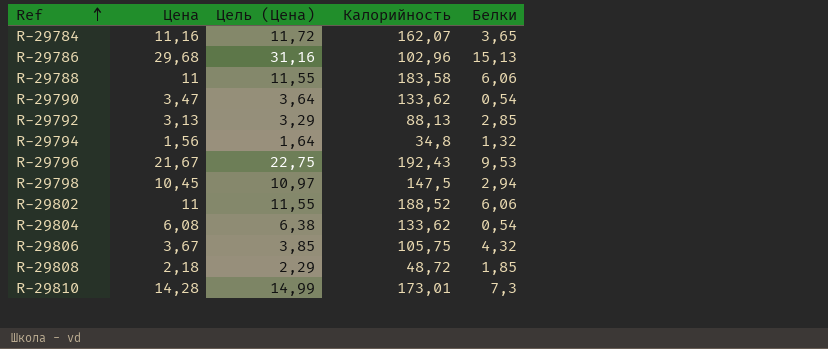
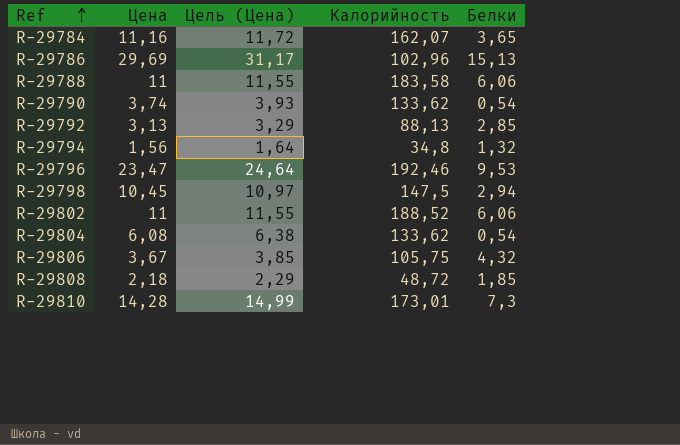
R-29786 | Цена: 29,68 -> 29,69
R-29786 | Цель (Цена): 31,16 -> 31,17
R-29790 | Цена: 3,47 -> 3,74
R-29790 | Цель (Цена): 3,64 -> 3,93
R-29796 | Цена: 21,67 -> 23,47
R-29796 | Цель (Цена): 22,75 -> 24,64
R-29796 | Калорийность: 192,43 -> 192,46

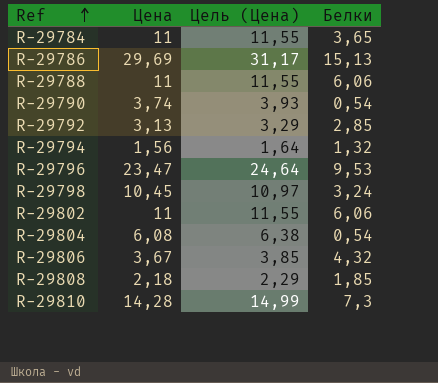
column Калорийность | position: 4 -> none
R-29784 | Цена: 11,16 -> 11
R-29784 | Цель (Цена): 11,72 -> 11,55
R-29798 | Белки: 2,94 -> 3,24

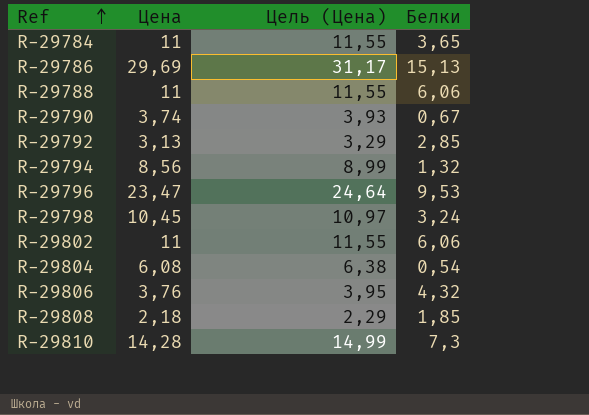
R-29790 | Белки: 0,54 -> 0,67
R-29794 | Цена: 1,56 -> 8,56
R-29794 | Цель (Цена): 1,64 -> 8,99
R-29806 | Цена: 3,67 -> 3,76
R-29806 | Цель (Цена): 3,85 -> 3,95

